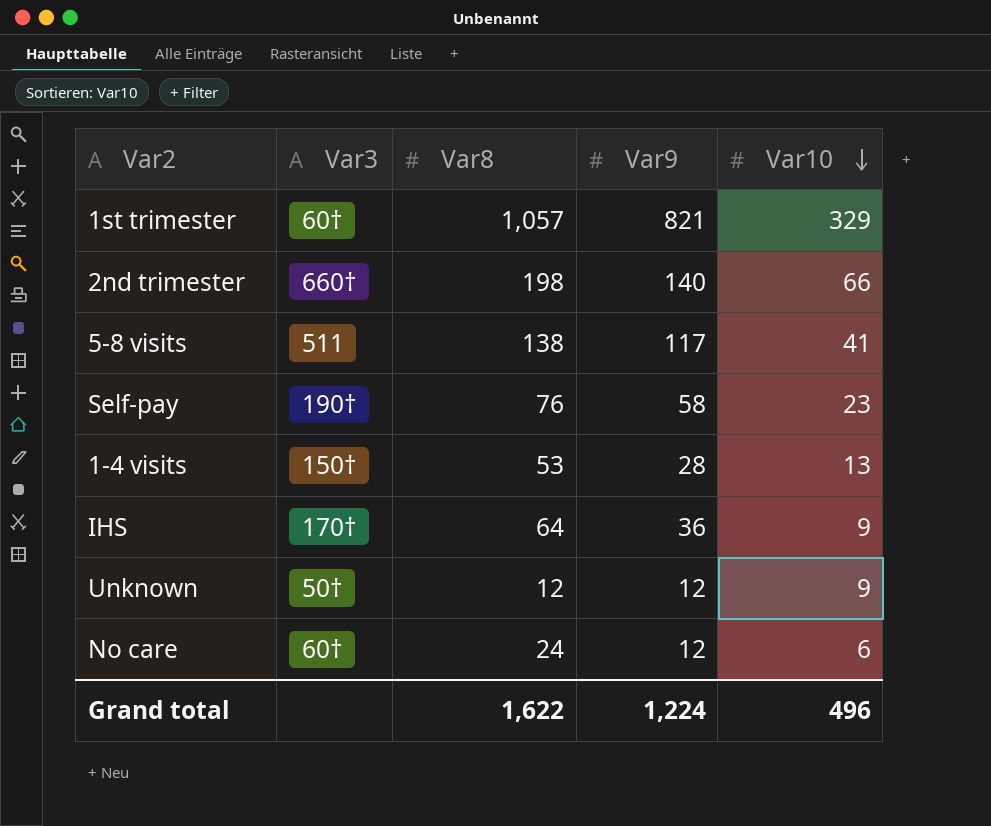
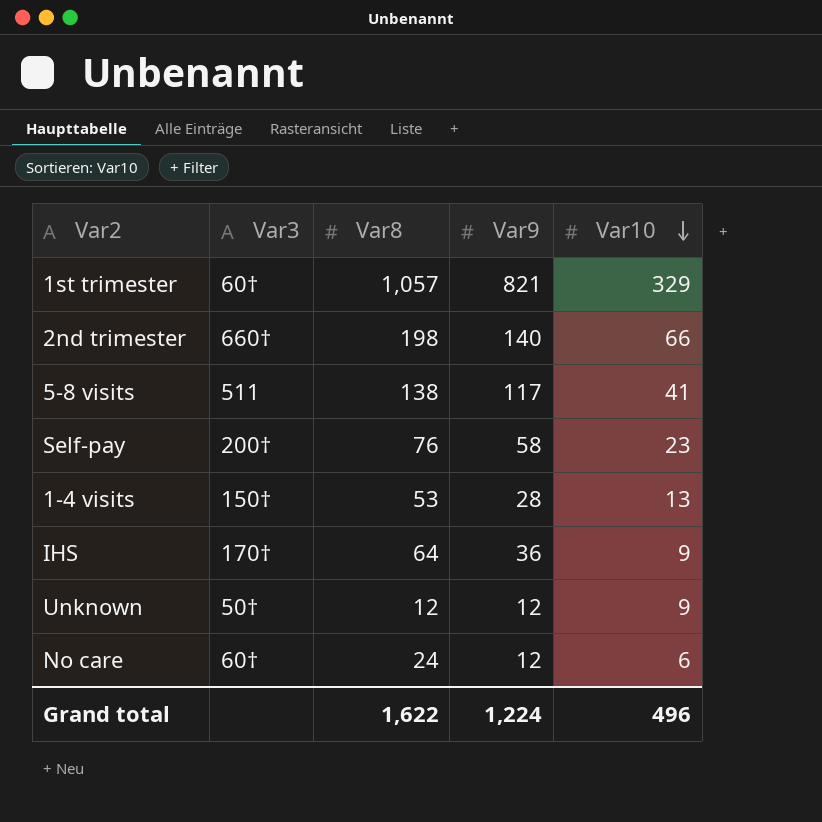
Self-pay | Var3: 190† -> 200†

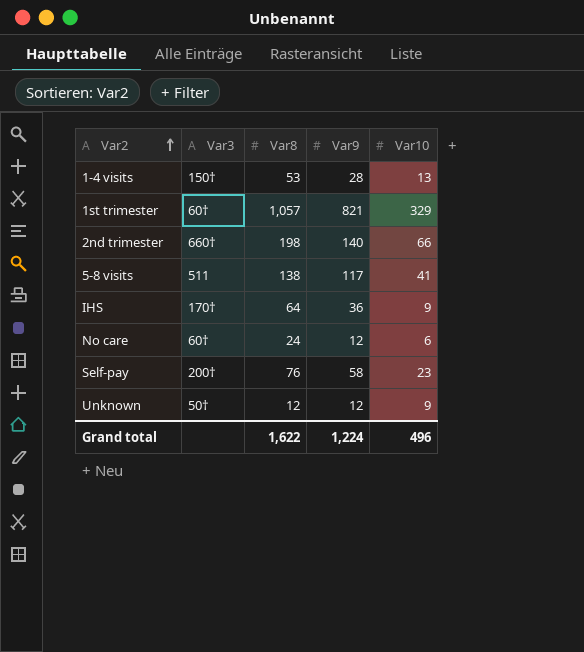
row order: Var10 descending -> Var2 ascending

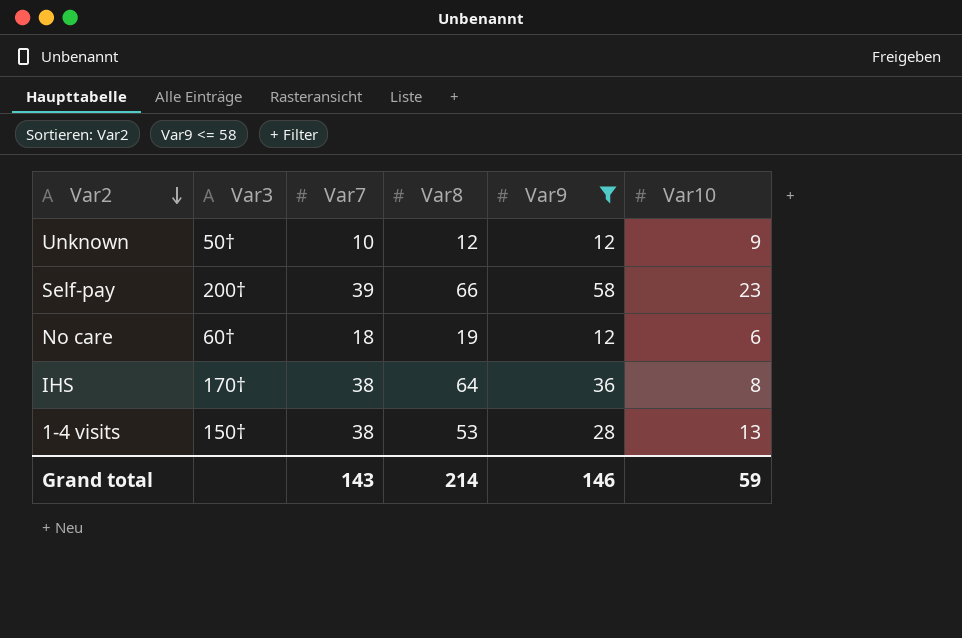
filter: none -> Var9 <= 58
row order: Var2 ascending -> Var2 descending
column Var7 | position: none -> 3
Self-pay | Var8: 76 -> 66
No care | Var8: 24 -> 19
IHS | Var10: 9 -> 8
Grand total | Var8: 1,622 -> 214
Grand total | Var9: 1,224 -> 146
Grand total | Var10: 496 -> 59

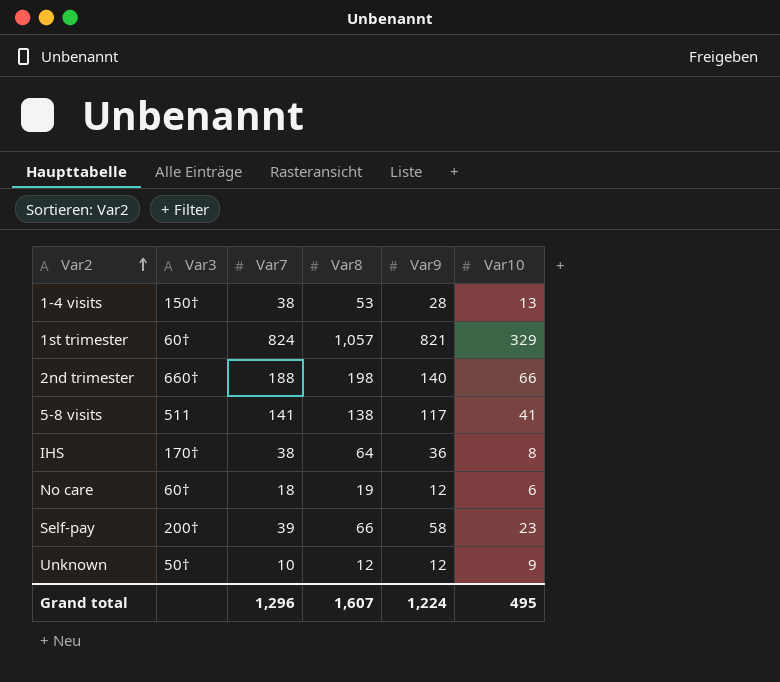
filter: Var9 <= 58 -> none
row order: Var2 descending -> Var2 ascending
Grand total | Var7: 143 -> 1,296
Grand total | Var8: 214 -> 1,607
Grand total | Var9: 146 -> 1,224
Grand total | Var10: 59 -> 495

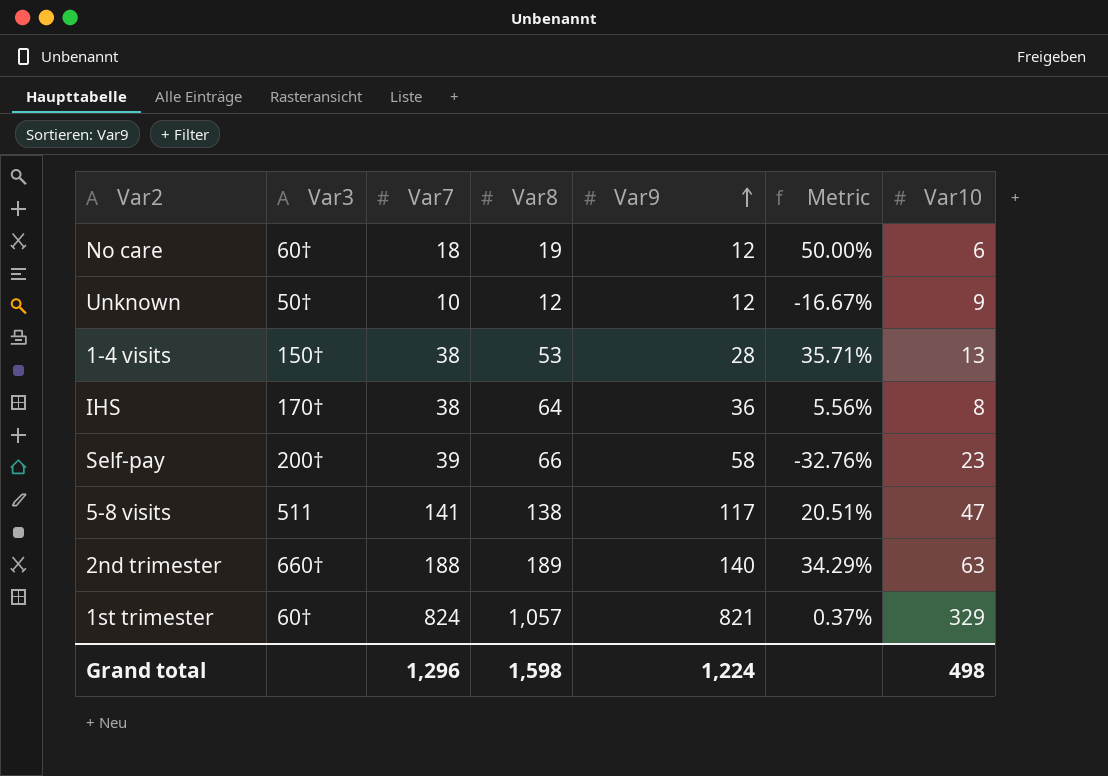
row order: Var2 ascending -> Var9 ascending
column Metric | formula: none -> ([Var7] - [Var9]) / [Var9]
5-8 visits | Var10: 41 -> 47
2nd trimester | Var8: 198 -> 189
2nd trimester | Var10: 66 -> 63
Grand total | Var8: 1,607 -> 1,598
Grand total | Var10: 495 -> 498

